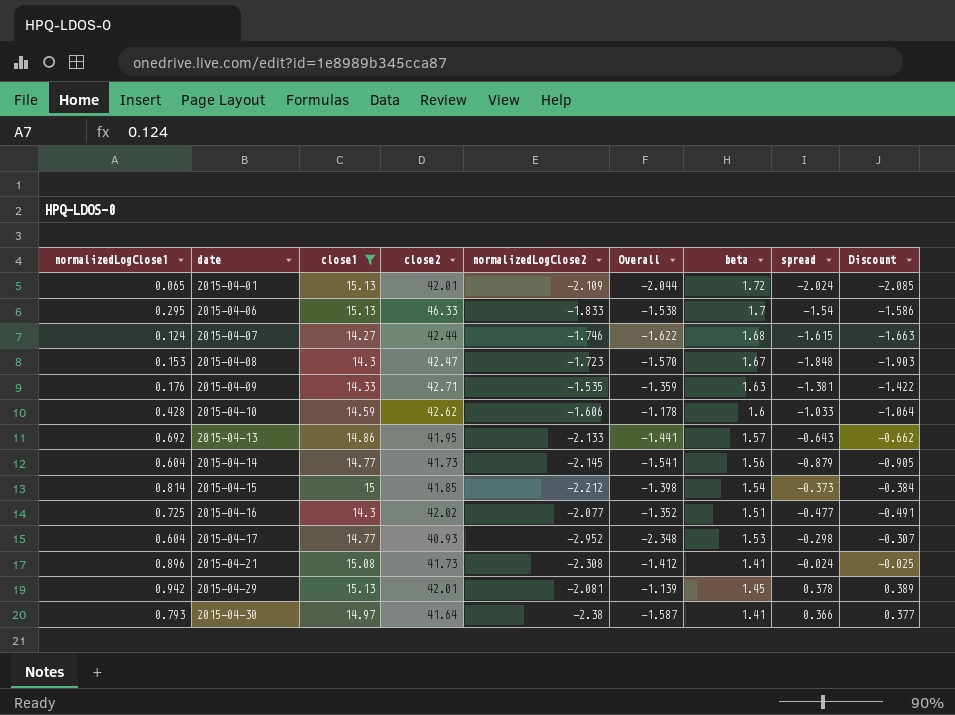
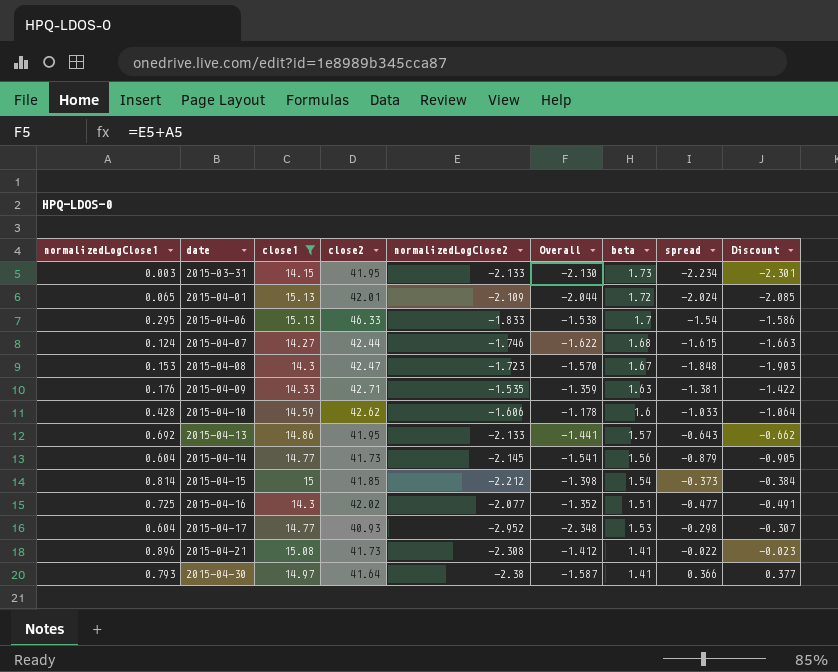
row 2015-04-29: 0.942 | 15.13 | 42.01 | -2.081 | -1.139 | 1.45 | 0.378 | 0.389 -> none
row 2015-03-31: none -> 0.003 | 14.15 | 41.95 | -2.133 | -2.130 | 1.73 | -2.234 | -2.301
2015-04-21 | spread: -0.024 -> -0.022
2015-04-21 | Discount: -0.025 -> -0.023

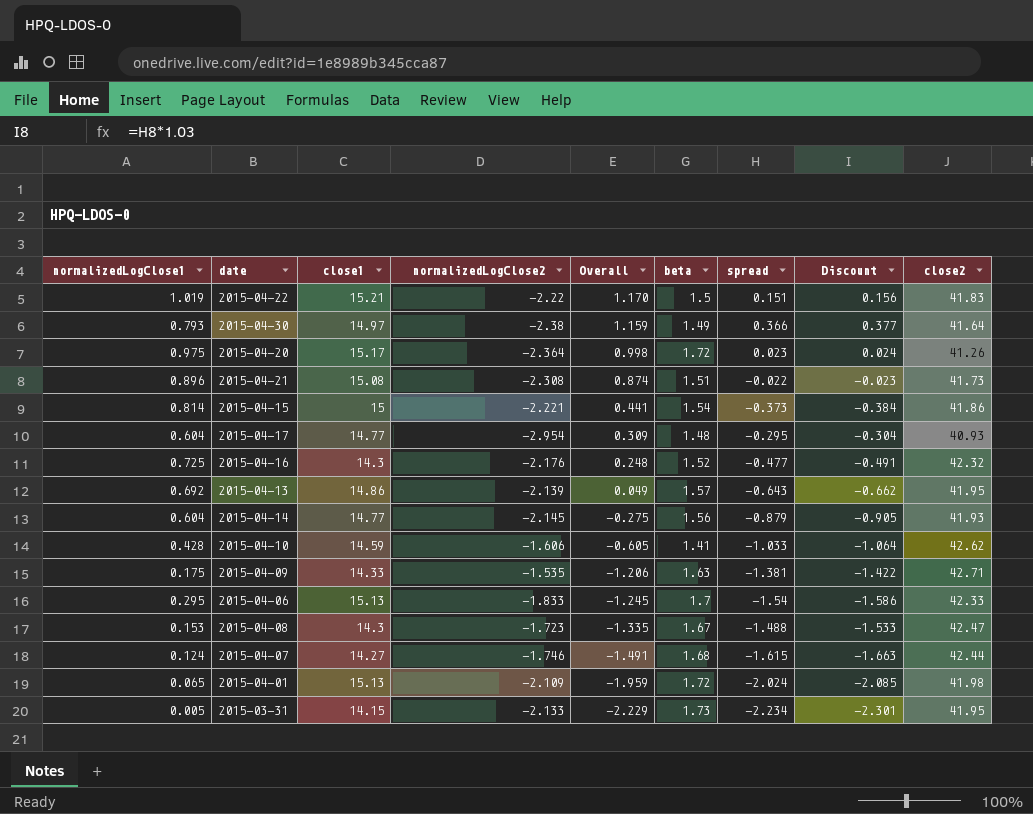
filter: close1 <= 15.13 -> none
row order: date ascending -> Overall descending
column Overall | formula: [normalizedLogClose1] + [normalizedLogClose2] -> [normalizedLogClose1] + [spread]
column close2 | position: 4 -> 9
2015-04-30 | beta: 1.41 -> 1.49
2015-04-21 | beta: 1.41 -> 1.51
2015-04-15 | normalizedLogClose2: -2.212 -> -2.221
2015-04-15 | close2: 41.85 -> 41.86
2015-04-17 | normalizedLogClose2: -2.952 -> -2.954
2015-04-17 | beta: 1.53 -> 1.48
2015-04-17 | spread: -0.298 -> -0.295
2015-04-17 | Discount: -0.307 -> -0.304
2015-04-16 | normalizedLogClose2: -2.077 -> -2.176
2015-04-16 | beta: 1.51 -> 1.52
2015-04-16 | close2: 42.02 -> 42.32
2015-04-13 | normalizedLogClose2: -2.133 -> -2.139
2015-04-14 | close2: 41.73 -> 41.93
2015-04-10 | beta: 1.6 -> 1.41
2015-04-09 | normalizedLogClose1: 0.176 -> 0.175
2015-04-06 | close2: 46.33 -> 42.33
2015-04-08 | spread: -1.848 -> -1.488
2015-04-08 | Discount: -1.903 -> -1.533
2015-04-01 | close2: 42.01 -> 41.98
2015-03-31 | normalizedLogClose1: 0.003 -> 0.005

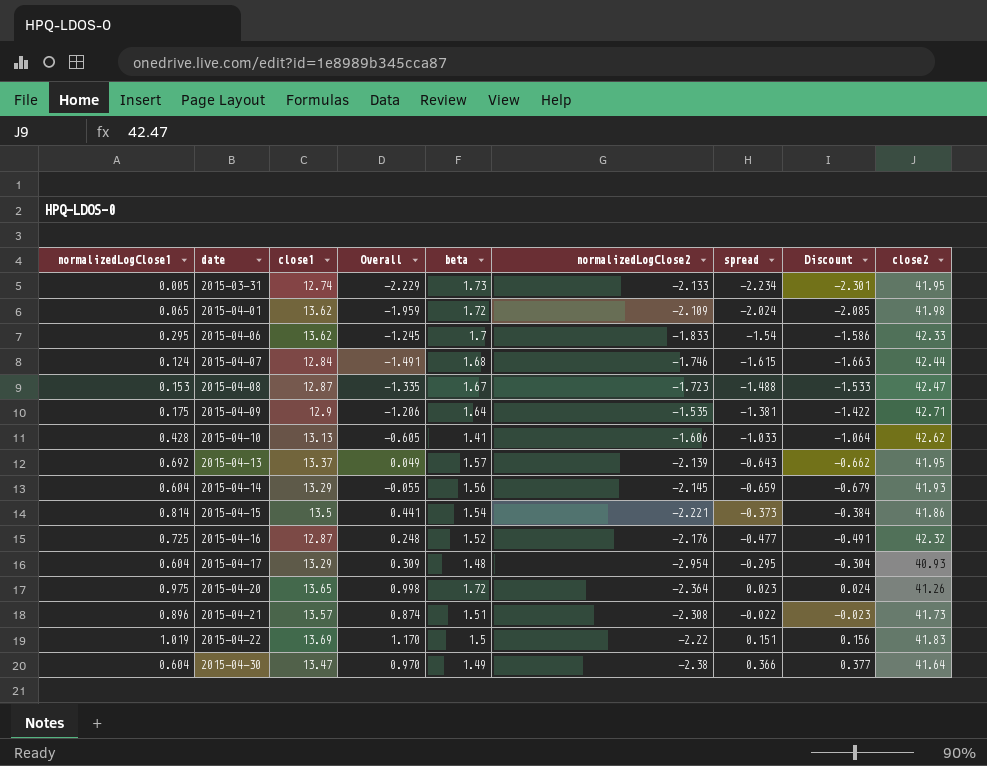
row order: Overall descending -> date ascending
column normalizedLogClose2 | position: 4 -> 6
2015-03-31 | close1: 14.15 -> 12.74
2015-04-01 | close1: 15.13 -> 13.62
2015-04-06 | close1: 15.13 -> 13.62
2015-04-07 | close1: 14.27 -> 12.84
2015-04-08 | close1: 14.3 -> 12.87
2015-04-09 | close1: 14.33 -> 12.9
2015-04-09 | beta: 1.63 -> 1.64
2015-04-10 | close1: 14.59 -> 13.13
2015-04-13 | close1: 14.86 -> 13.37
2015-04-14 | close1: 14.77 -> 13.29
2015-04-14 | Overall: -0.275 -> -0.055
2015-04-14 | spread: -0.879 -> -0.659
2015-04-14 | Discount: -0.905 -> -0.679
2015-04-15 | close1: 15 -> 13.5
2015-04-16 | close1: 14.3 -> 12.87
2015-04-17 | close1: 14.77 -> 13.29
2015-04-20 | close1: 15.17 -> 13.65
2015-04-21 | close1: 15.08 -> 13.57
2015-04-22 | close1: 15.21 -> 13.69
2015-04-30 | normalizedLogClose1: 0.793 -> 0.604
2015-04-30 | close1: 14.97 -> 13.47
2015-04-30 | Overall: 1.159 -> 0.970

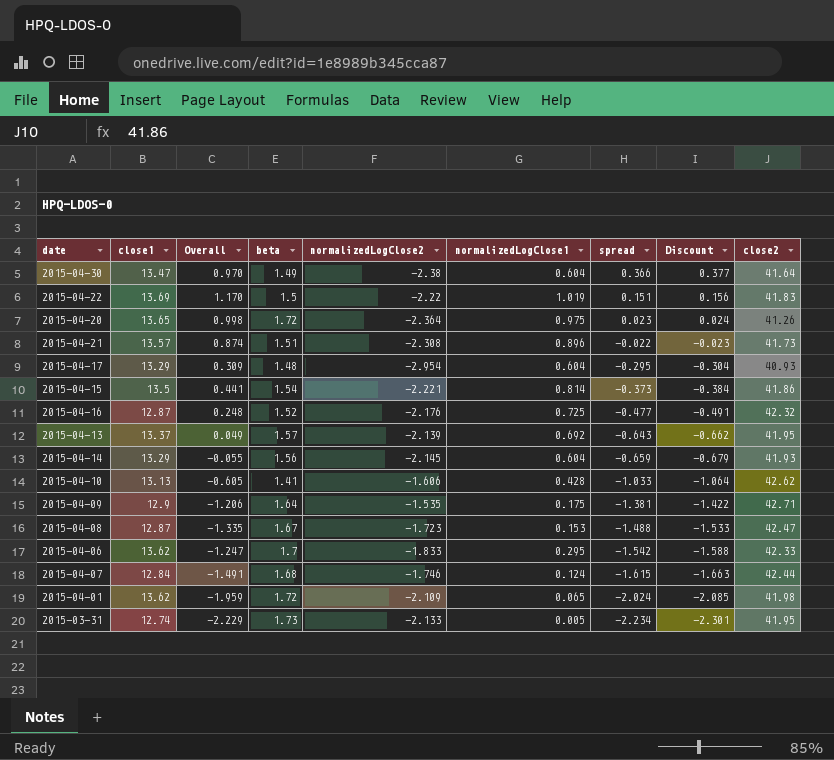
row order: date ascending -> spread descending
column normalizedLogClose1 | position: 1 -> 6
2015-04-06 | Overall: -1.245 -> -1.247
2015-04-06 | spread: -1.54 -> -1.542
2015-04-06 | Discount: -1.586 -> -1.588

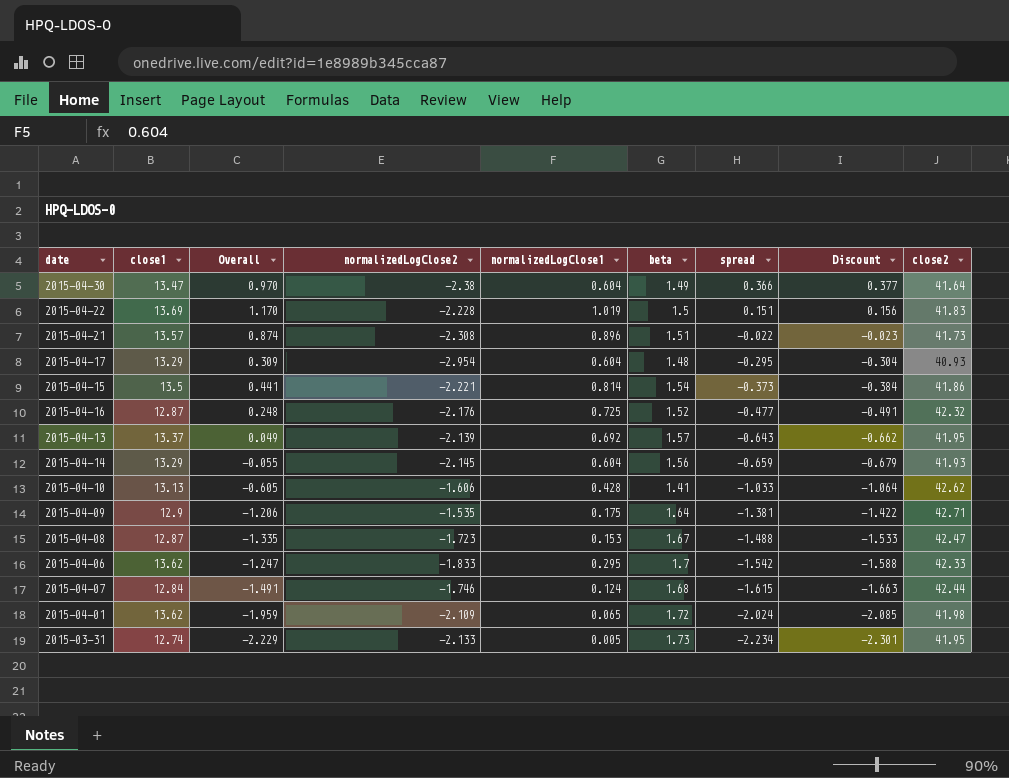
column beta | position: 4 -> 6
row 2015-04-20: 13.65 | 0.998 | 1.72 | -2.364 | 0.975 | 0.023 | 0.024 | 41.26 -> none
2015-04-22 | normalizedLogClose2: -2.22 -> -2.228

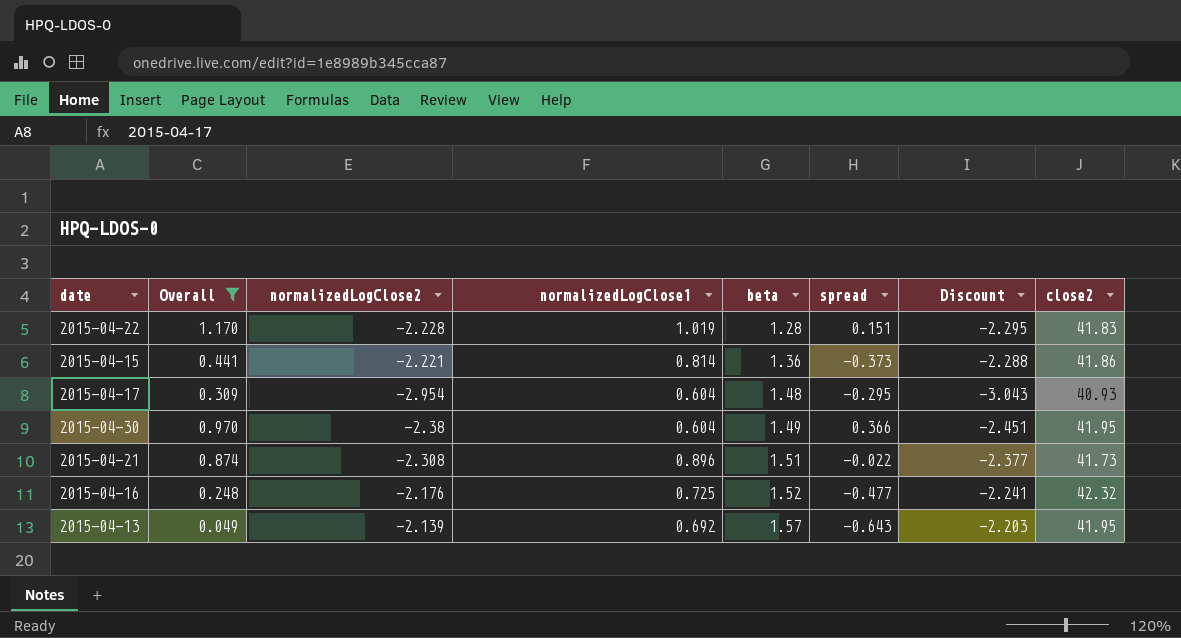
filter: none -> Overall >= 0.049
row order: spread descending -> beta ascending
column close1 | position: 2 -> none
column Discount | formula: [spread] * 1.03 -> [normalizedLogClose2] * 1.03
2015-04-22 | beta: 1.5 -> 1.28
2015-04-15 | beta: 1.54 -> 1.36
2015-04-30 | close2: 41.64 -> 41.95

